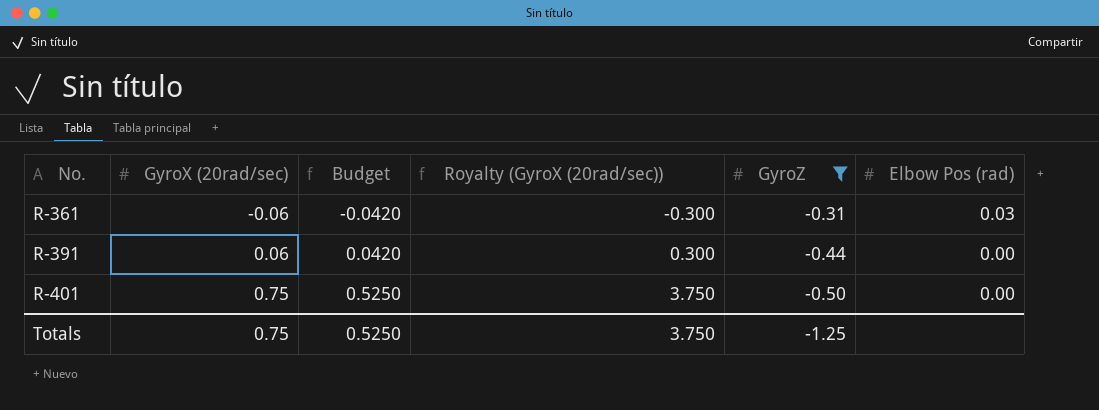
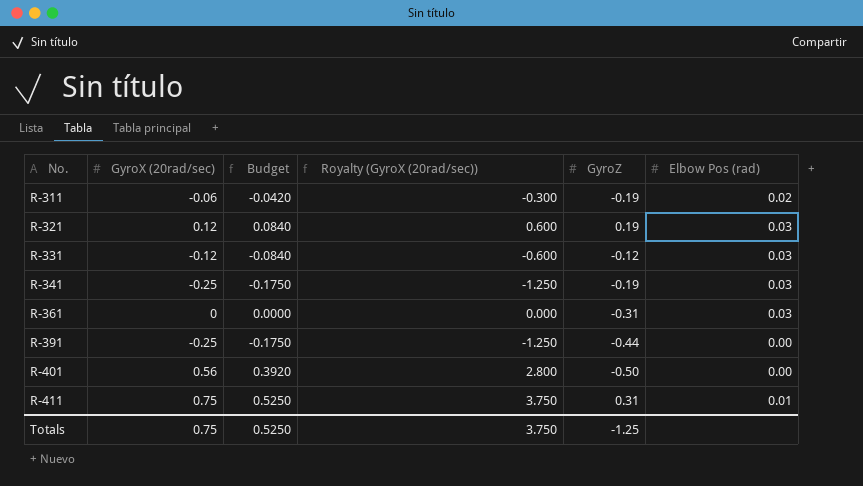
filter: GyroZ <= -0.31 -> none
R-361 | GyroX (20rad/sec): -0.06 -> 0
R-361 | Budget: -0.0420 -> 0.0000
R-361 | Royalty (GyroX (20rad/sec)): -0.300 -> 0.000
R-391 | GyroX (20rad/sec): 0.06 -> -0.25
R-391 | Budget: 0.0420 -> -0.1750
R-391 | Royalty (GyroX (20rad/sec)): 0.300 -> -1.250
R-401 | GyroX (20rad/sec): 0.75 -> 0.56
R-401 | Budget: 0.5250 -> 0.3920
R-401 | Royalty (GyroX (20rad/sec)): 3.750 -> 2.800

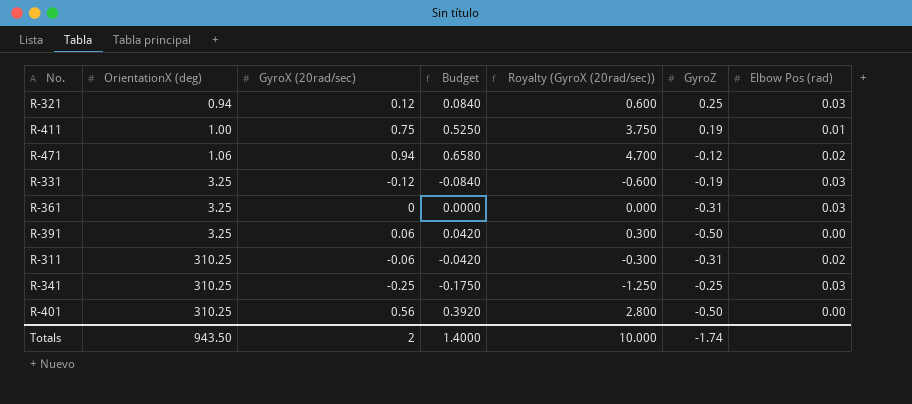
row order: No. ascending -> OrientationX (deg) ascending
column OrientationX (deg) | position: none -> 2
R-321 | GyroZ: 0.19 -> 0.25
R-411 | GyroZ: 0.31 -> 0.19
row R-471: none -> 1.06 | 0.94 | 0.6580 | 4.700 | -0.12 | 0.02
R-331 | GyroZ: -0.12 -> -0.19
R-391 | GyroX (20rad/sec): -0.25 -> 0.06
R-391 | Budget: -0.1750 -> 0.0420
R-391 | Royalty (GyroX (20rad/sec)): -1.250 -> 0.300
R-391 | GyroZ: -0.44 -> -0.50
R-311 | GyroZ: -0.19 -> -0.31
R-341 | GyroZ: -0.19 -> -0.25
Totals | GyroX (20rad/sec): 0.75 -> 2
Totals | Budget: 0.5250 -> 1.4000
Totals | Royalty (GyroX (20rad/sec)): 3.750 -> 10.000
Totals | GyroZ: -1.25 -> -1.74

